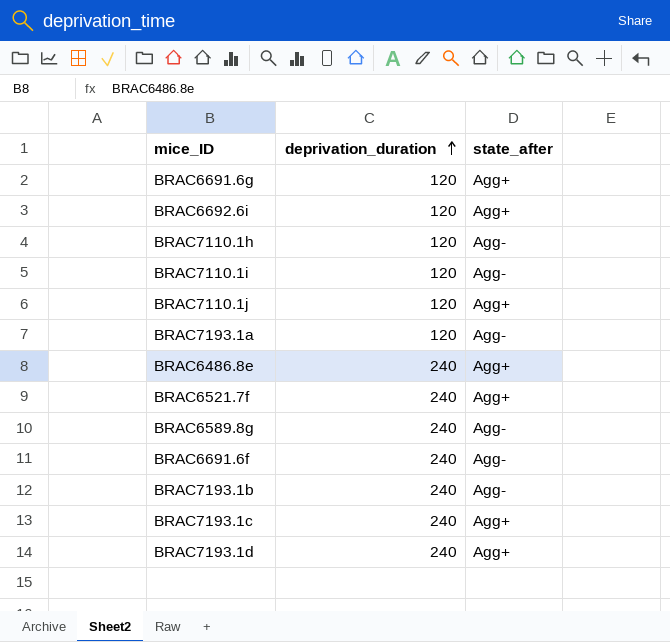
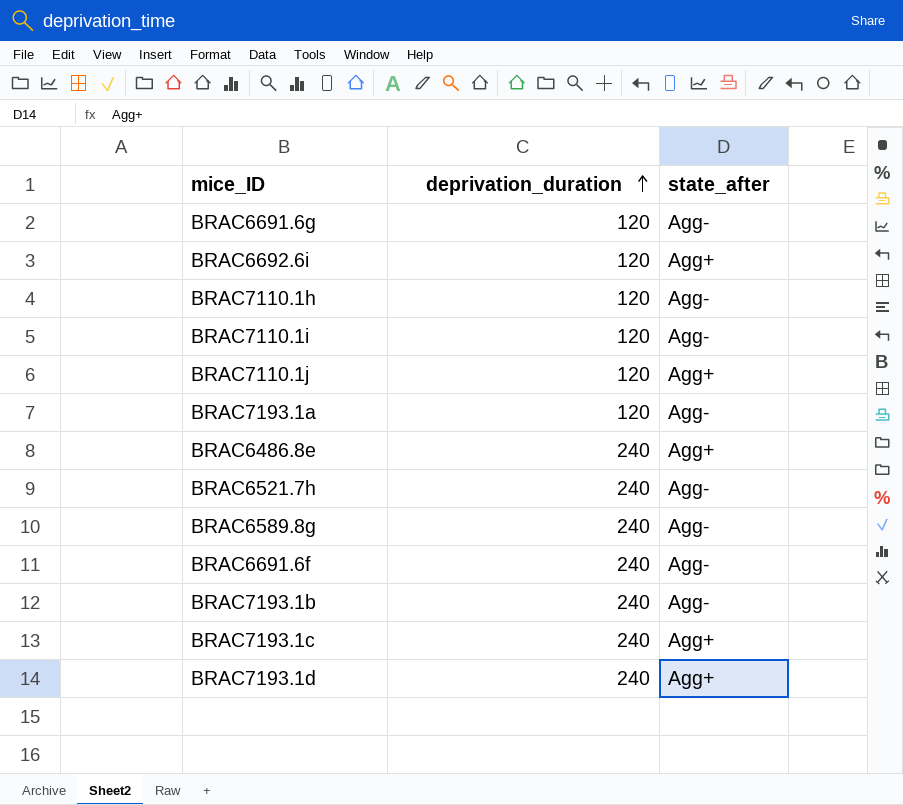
row BRAC6521.7f: 240 | Agg+ -> none
BRAC6691.6g | state_after: Agg+ -> Agg-
row BRAC6521.7h: none -> 240 | Agg-

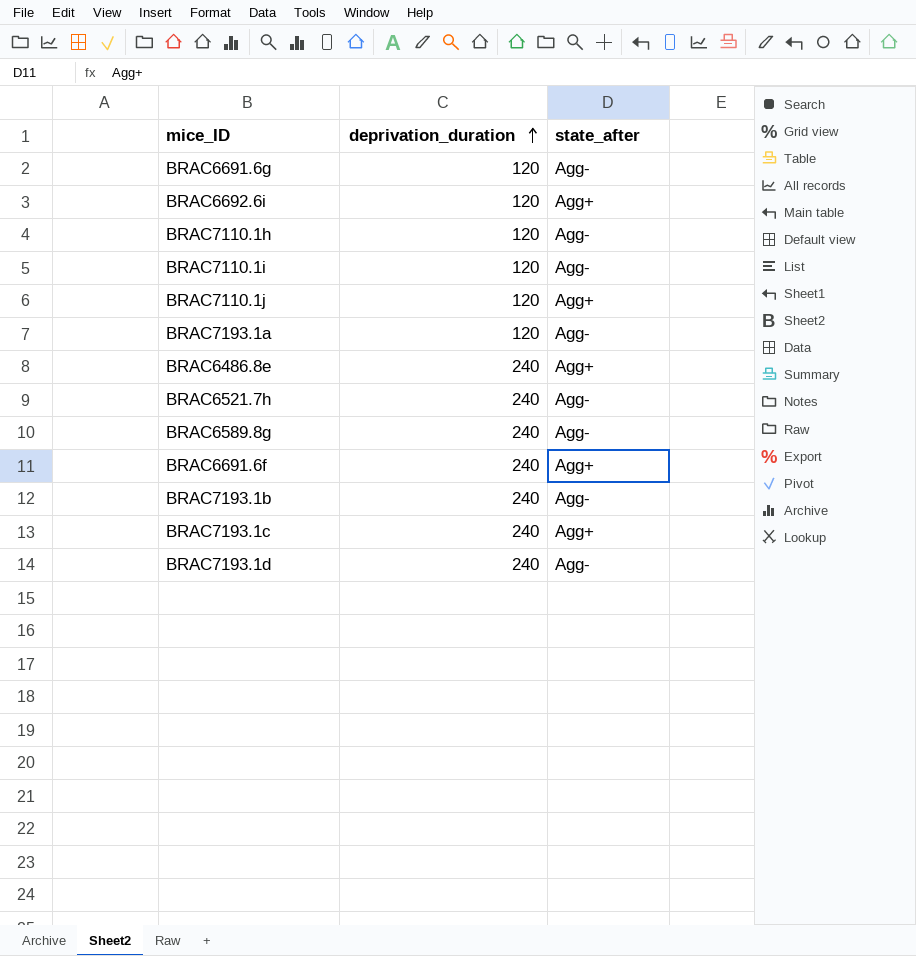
BRAC6691.6f | state_after: Agg- -> Agg+
BRAC7193.1d | state_after: Agg+ -> Agg-

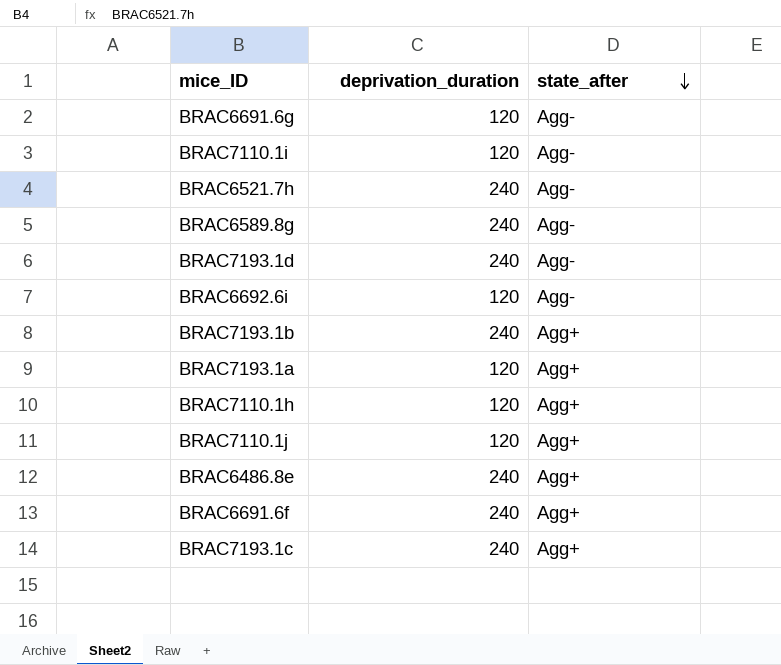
row order: deprivation_duration ascending -> state_after descending
BRAC6692.6i | state_after: Agg+ -> Agg-
BRAC7193.1b | state_after: Agg- -> Agg+
BRAC7193.1a | state_after: Agg- -> Agg+
BRAC7110.1h | state_after: Agg- -> Agg+

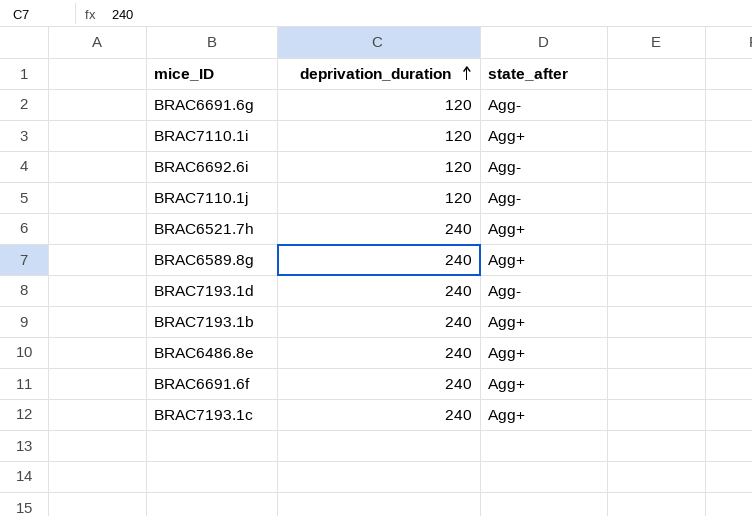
row order: state_after descending -> deprivation_duration ascending
row BRAC7193.1a: 120 | Agg+ -> none
row BRAC7110.1h: 120 | Agg+ -> none
BRAC7110.1i | state_after: Agg- -> Agg+
BRAC7110.1j | state_after: Agg+ -> Agg-
BRAC6521.7h | state_after: Agg- -> Agg+
BRAC6589.8g | state_after: Agg- -> Agg+

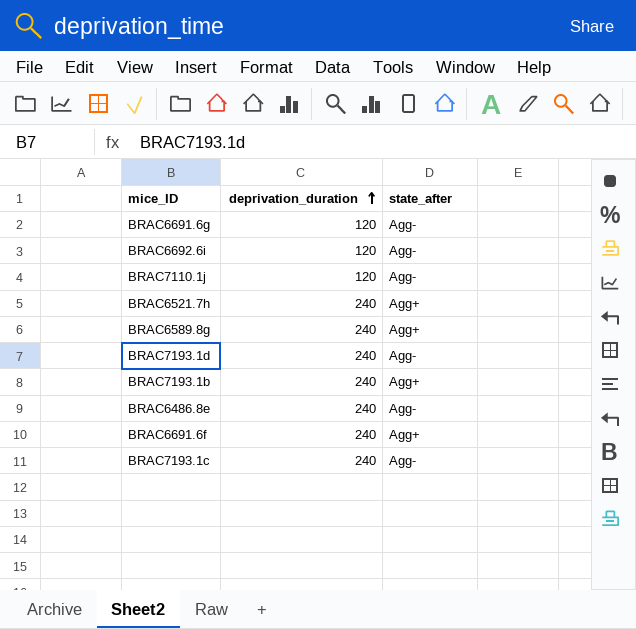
row BRAC7110.1i: 120 | Agg+ -> none
BRAC6486.8e | state_after: Agg+ -> Agg-
BRAC7193.1c | state_after: Agg+ -> Agg-

